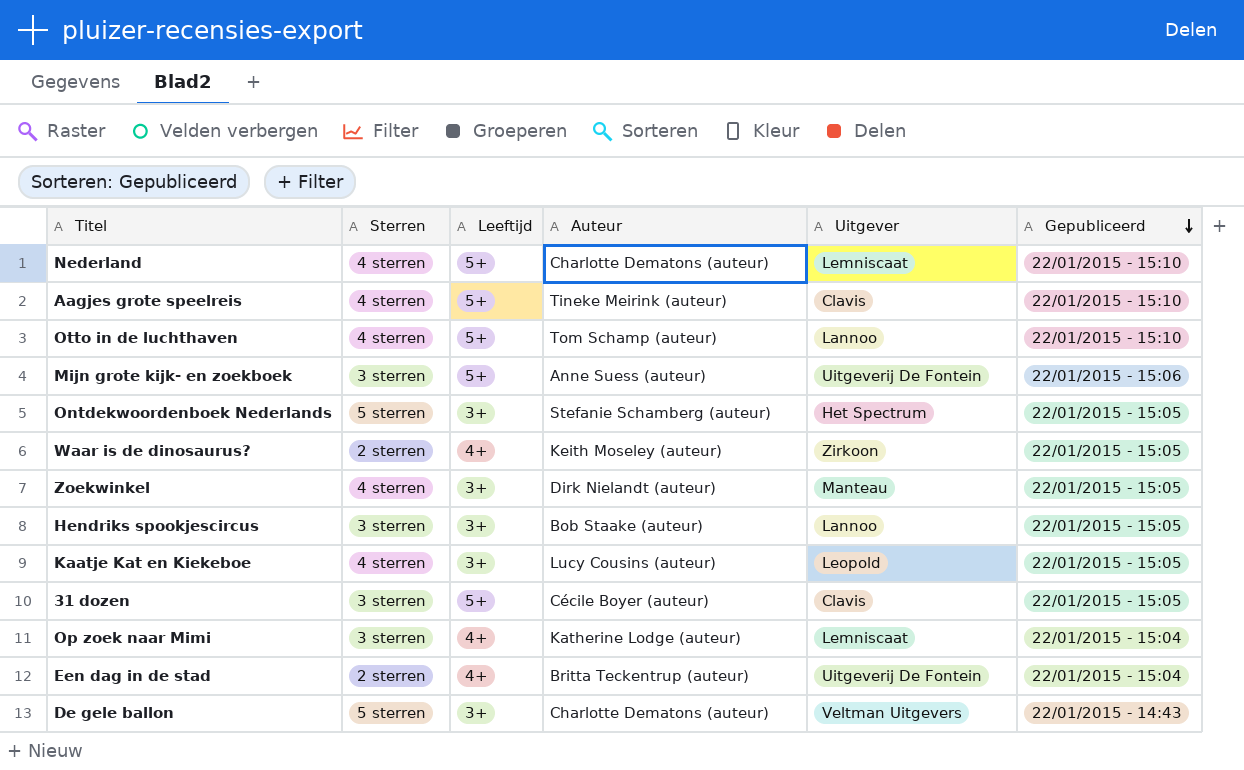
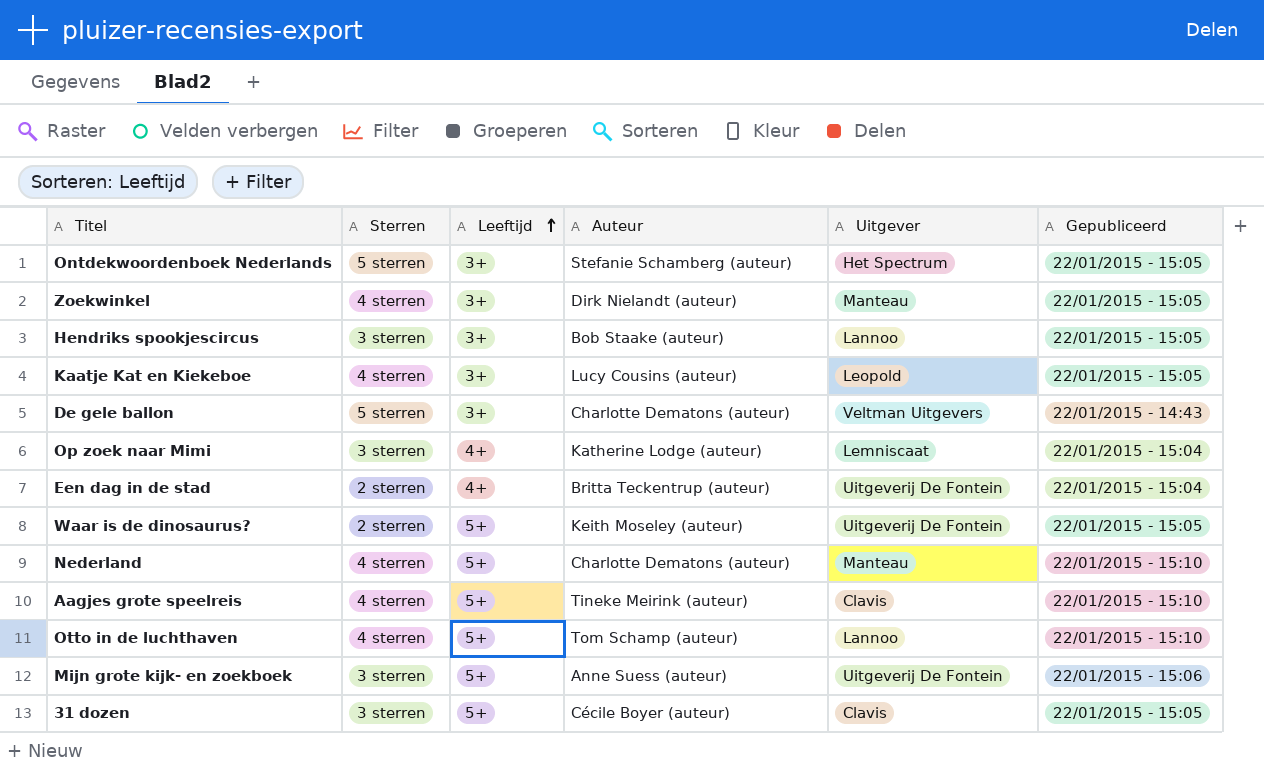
row order: Gepubliceerd descending -> Leeftijd ascending
Waar is de dinosaurus? | Leeftijd: 4+ -> 5+
Waar is de dinosaurus? | Uitgever: Zirkoon -> Uitgeverij De Fontein
Nederland | Uitgever: Lemniscaat -> Manteau

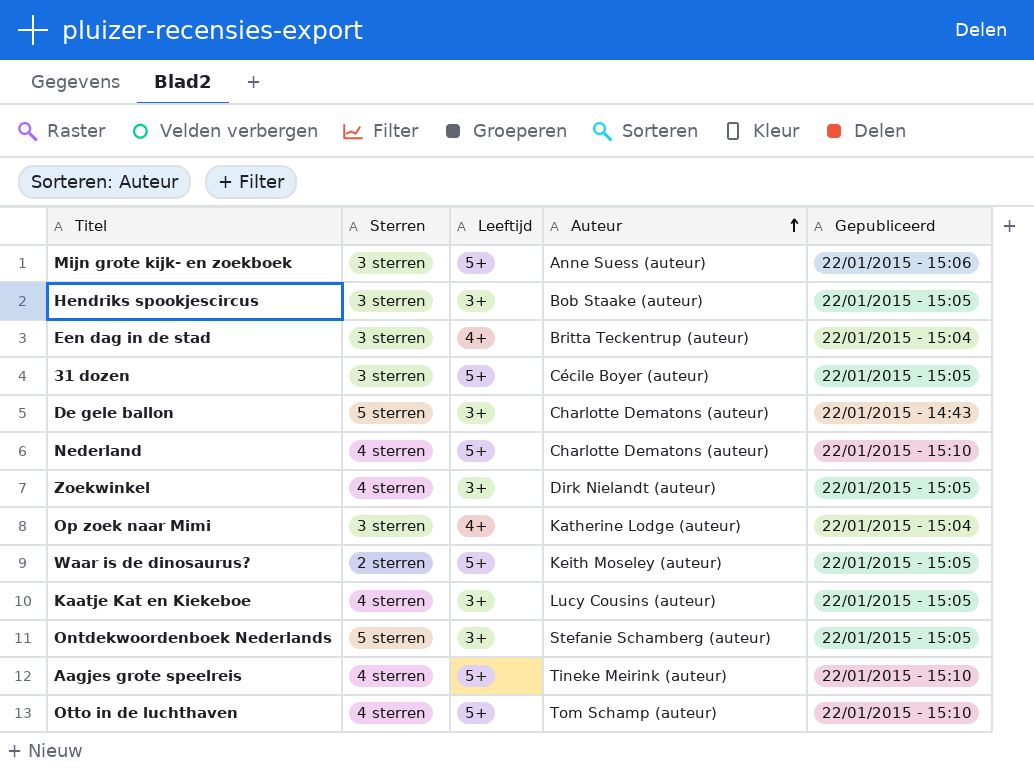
row order: Leeftijd ascending -> Auteur ascending
column Uitgever | position: 5 -> none
Een dag in de stad | Sterren: 2 sterren -> 3 sterren

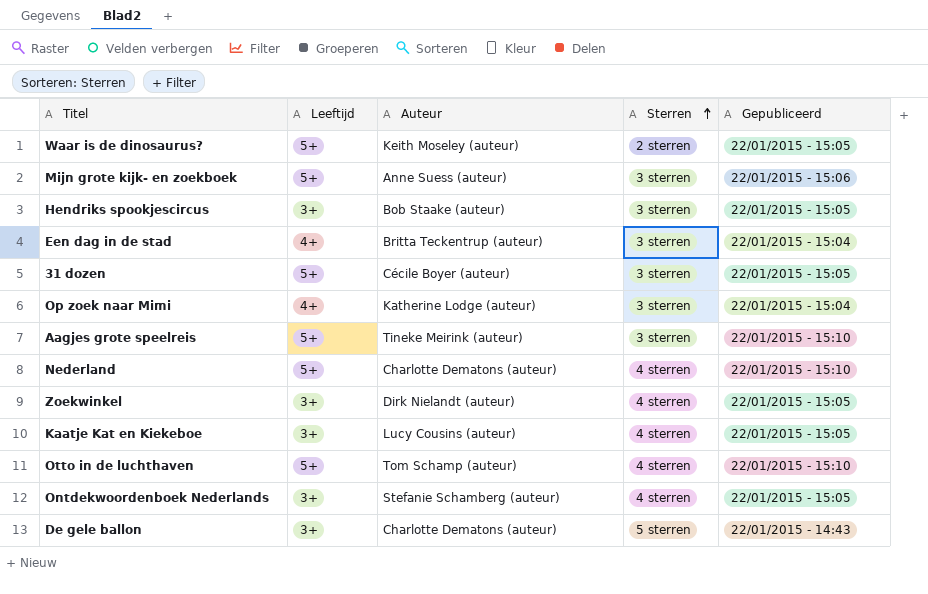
row order: Auteur ascending -> Sterren ascending
column Sterren | position: 2 -> 4
Aagjes grote speelreis | Sterren: 4 sterren -> 3 sterren
Ontdekwoordenboek Nederlands | Sterren: 5 sterren -> 4 sterren

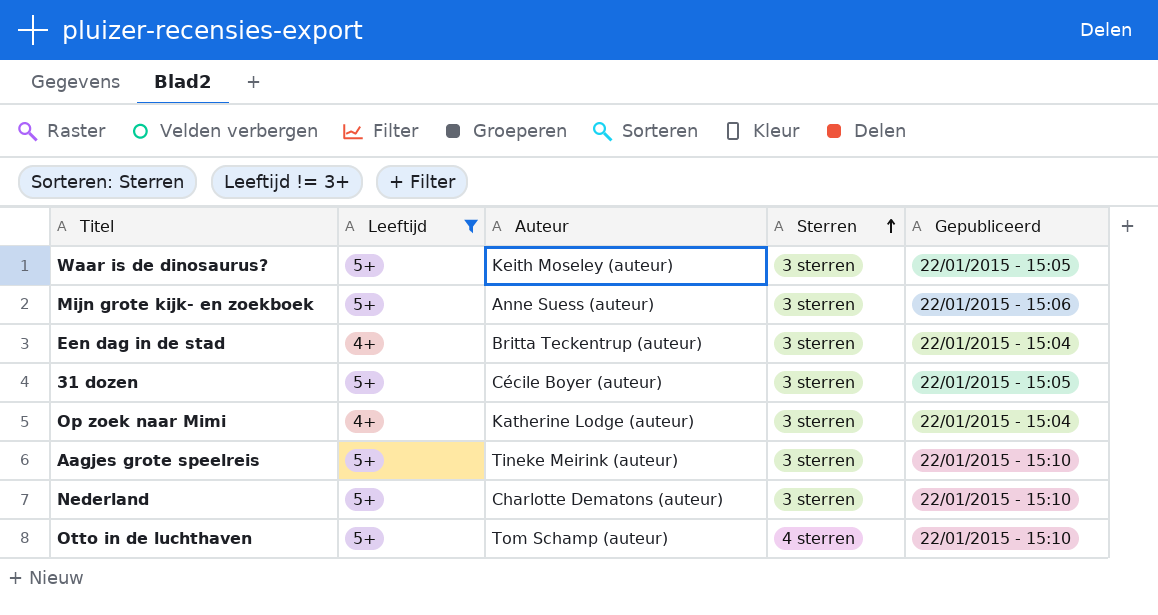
filter: none -> Leeftijd != 3+
Waar is de dinosaurus? | Sterren: 2 sterren -> 3 sterren
Nederland | Sterren: 4 sterren -> 3 sterren

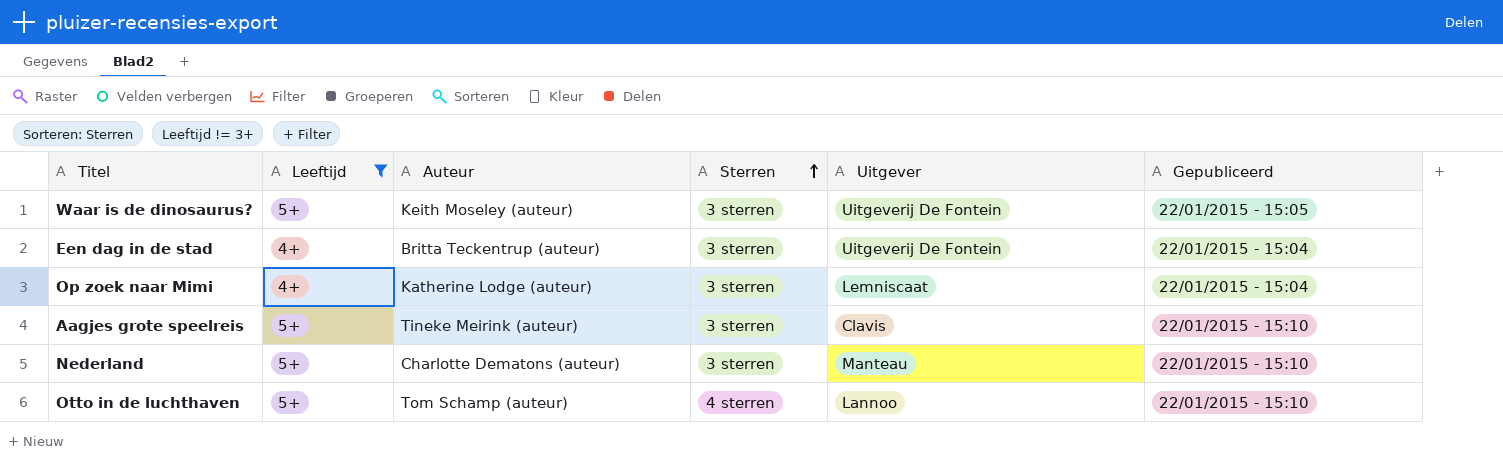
column Uitgever | position: none -> 5
row Mijn grote kijk- en zoekboek: 5+ | Anne Suess (auteur) | 3 sterren | 22/01/2015 - 15:06 -> none
row 31 dozen: 5+ | Cécile Boyer (auteur) | 3 sterren | 22/01/2015 - 15:05 -> none

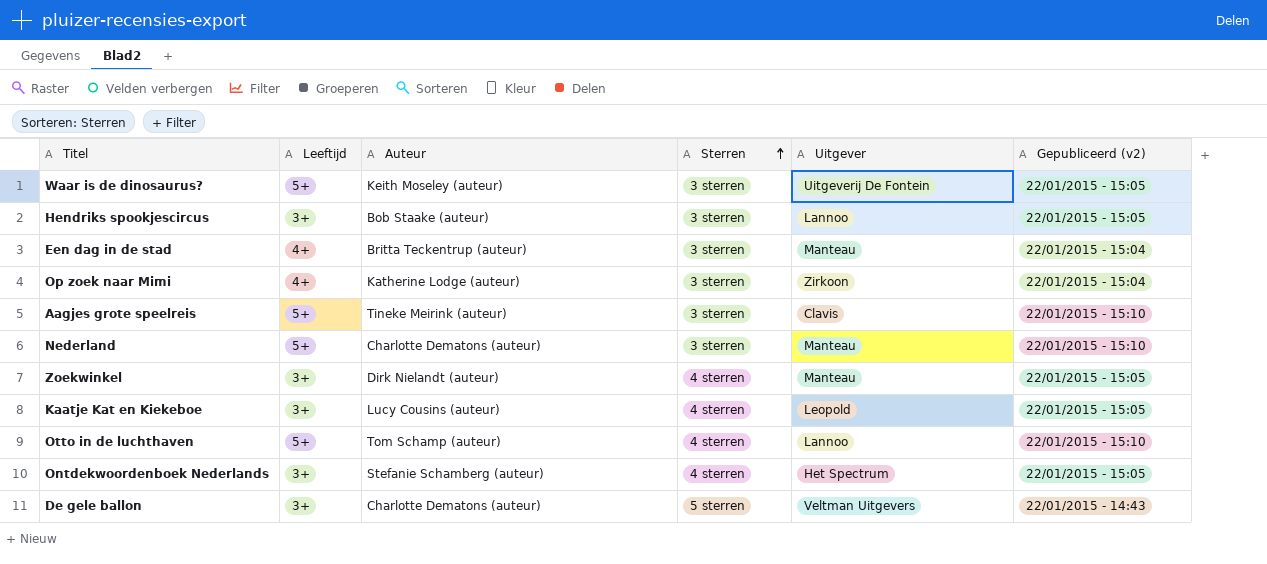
filter: Leeftijd != 3+ -> none
column name: Gepubliceerd -> Gepubliceerd (v2)
Een dag in de stad | Uitgever: Uitgeverij De Fontein -> Manteau
Op zoek naar Mimi | Uitgever: Lemniscaat -> Zirkoon

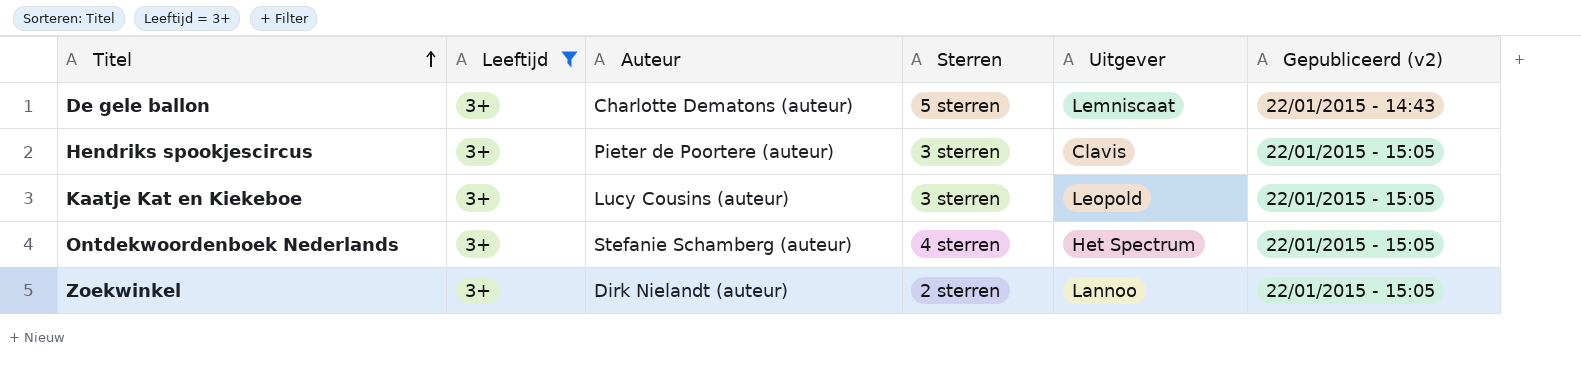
filter: none -> Leeftijd = 3+
row order: Sterren ascending -> Titel ascending
De gele ballon | Uitgever: Veltman Uitgevers -> Lemniscaat
Hendriks spookjescircus | Auteur: Bob Staake (auteur) -> Pieter de Poortere (auteur)
Hendriks spookjescircus | Uitgever: Lannoo -> Clavis
Kaatje Kat en Kiekeboe | Sterren: 4 sterren -> 3 sterren
Zoekwinkel | Sterren: 4 sterren -> 2 sterren
Zoekwinkel | Uitgever: Manteau -> Lannoo

